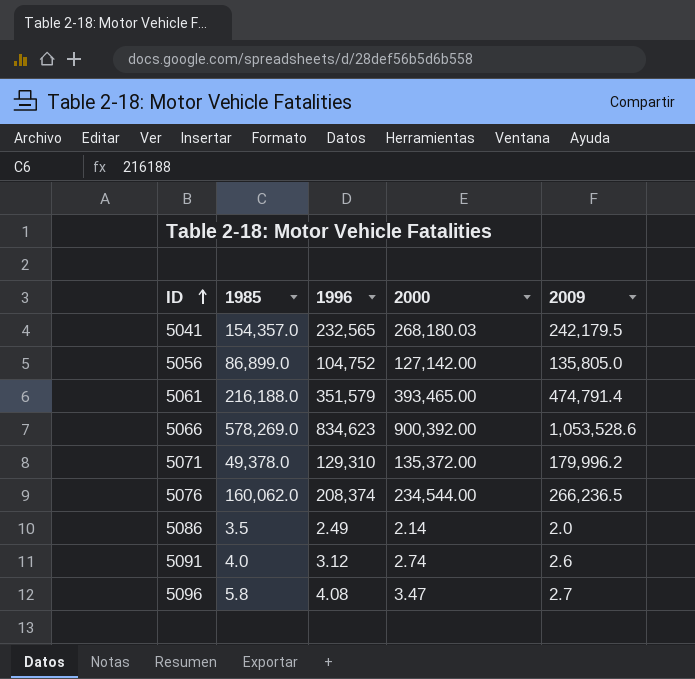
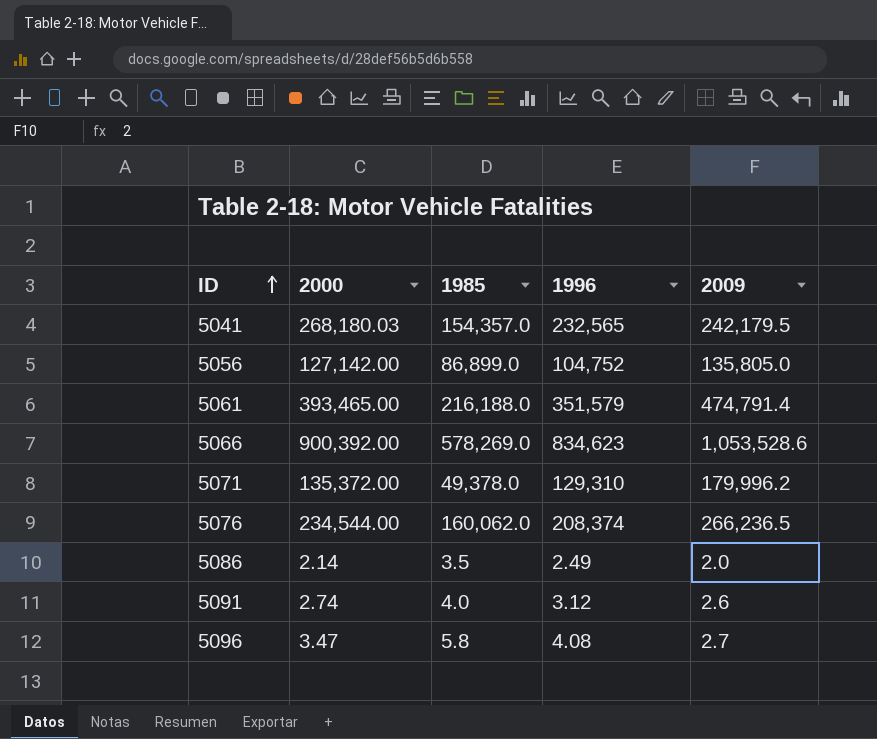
column 2000 | position: 4 -> 2

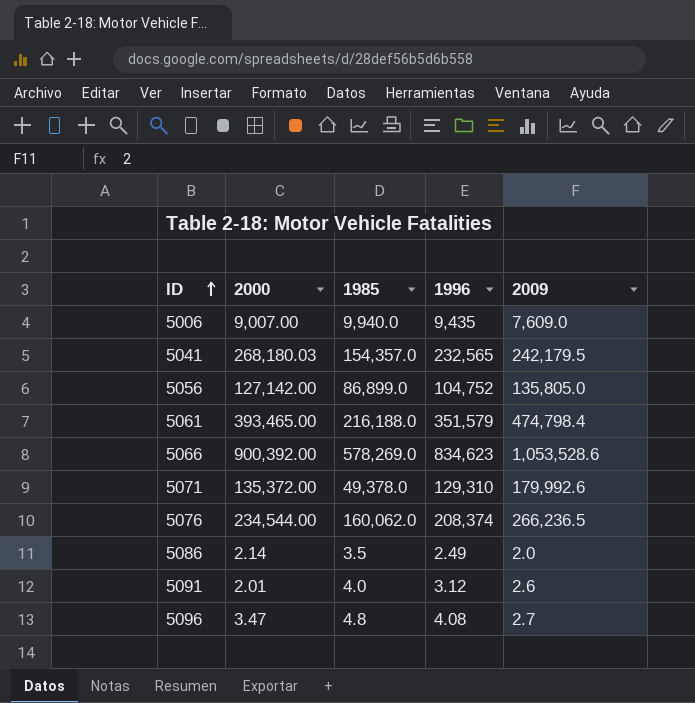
row 5006: none -> 9,007.00 | 9,940.0 | 9,435 | 7,609.0
5061 | 2009: 474,791.4 -> 474,798.4
5071 | 2009: 179,996.2 -> 179,992.6
5091 | 2000: 2.74 -> 2.01
5096 | 1985: 5.8 -> 4.8

